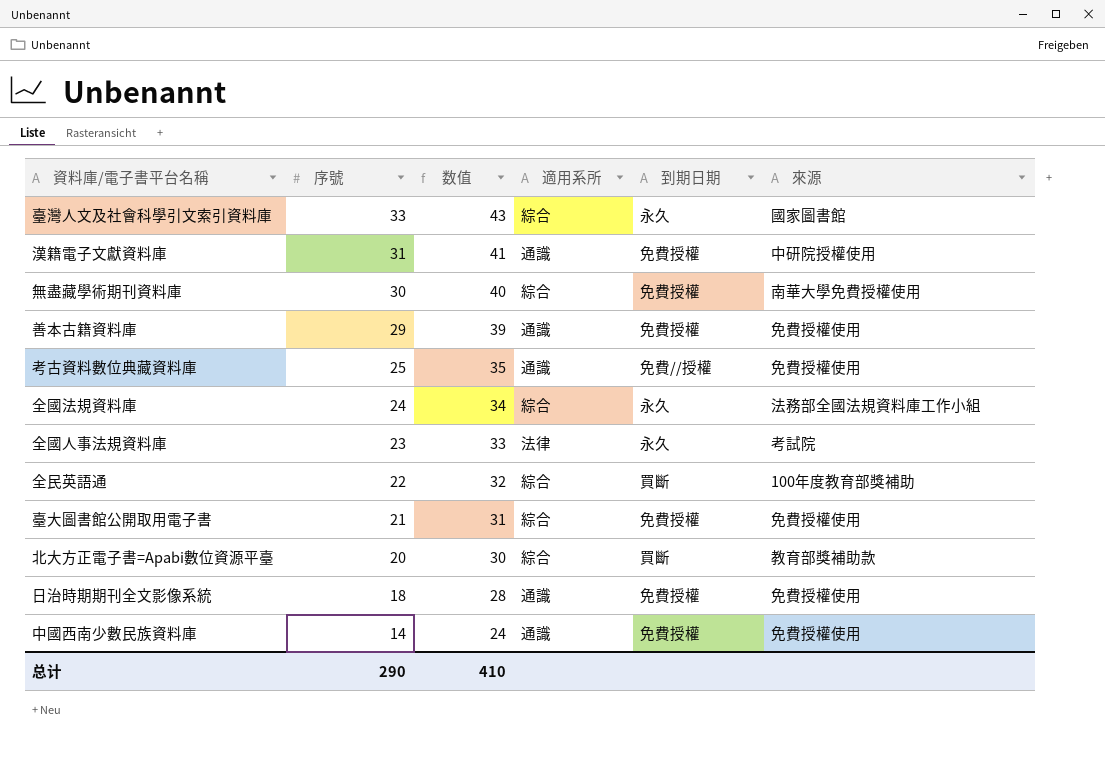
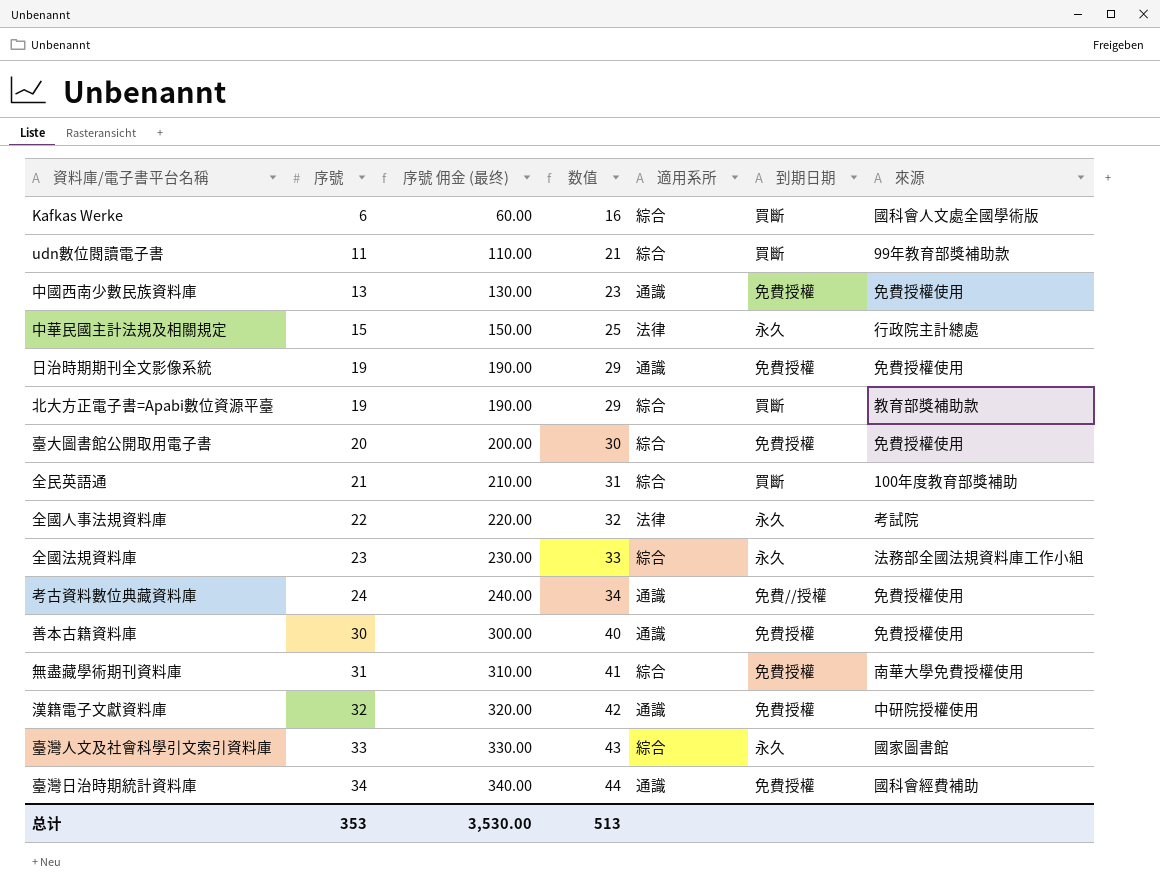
row order: 序號 descending -> 序號 ascending
column 序號 佣金 (最终) | formula: none -> [序號] * 10
row Kafkas Werke: none -> 6 | 60.00 | 16 | 綜合 | 買斷 | 國科會人文處全國學術版
row udn數位閱讀電子書: none -> 11 | 110.00 | 21 | 綜合 | 買斷 | 99年教育部獎補助款
中國西南少數民族資料庫 | 序號: 14 -> 13
中國西南少數民族資料庫 | 数值: 24 -> 23
row 中華民國主計法規及相關規定: none -> 15 | 150.00 | 25 | 法律 | 永久 | 行政院主計總處
日治時期期刊全文影像系統 | 序號: 18 -> 19
日治時期期刊全文影像系統 | 数值: 28 -> 29
北大方正電子書=Apabi數位資源平臺 | 序號: 20 -> 19
北大方正電子書=Apabi數位資源平臺 | 数值: 30 -> 29
臺大圖書館公開取用電子書 | 序號: 21 -> 20
臺大圖書館公開取用電子書 | 数值: 31 -> 30
全民英語通 | 序號: 22 -> 21
全民英語通 | 数值: 32 -> 31
全國人事法規資料庫 | 序號: 23 -> 22
全國人事法規資料庫 | 数值: 33 -> 32
全國法規資料庫 | 序號: 24 -> 23
全國法規資料庫 | 数值: 34 -> 33
考古資料數位典藏資料庫 | 序號: 25 -> 24
考古資料數位典藏資料庫 | 数值: 35 -> 34
善本古籍資料庫 | 序號: 29 -> 30
善本古籍資料庫 | 数值: 39 -> 40
無盡藏學術期刊資料庫 | 序號: 30 -> 31
無盡藏學術期刊資料庫 | 数值: 40 -> 41
漢籍電子文獻資料庫 | 序號: 31 -> 32
漢籍電子文獻資料庫 | 数值: 41 -> 42
row 臺灣日治時期統計資料庫: none -> 34 | 340.00 | 44 | 通識 | 免費授權 | 國科會經費補助
总计 | 序號: 290 -> 353
总计 | 数值: 410 -> 513

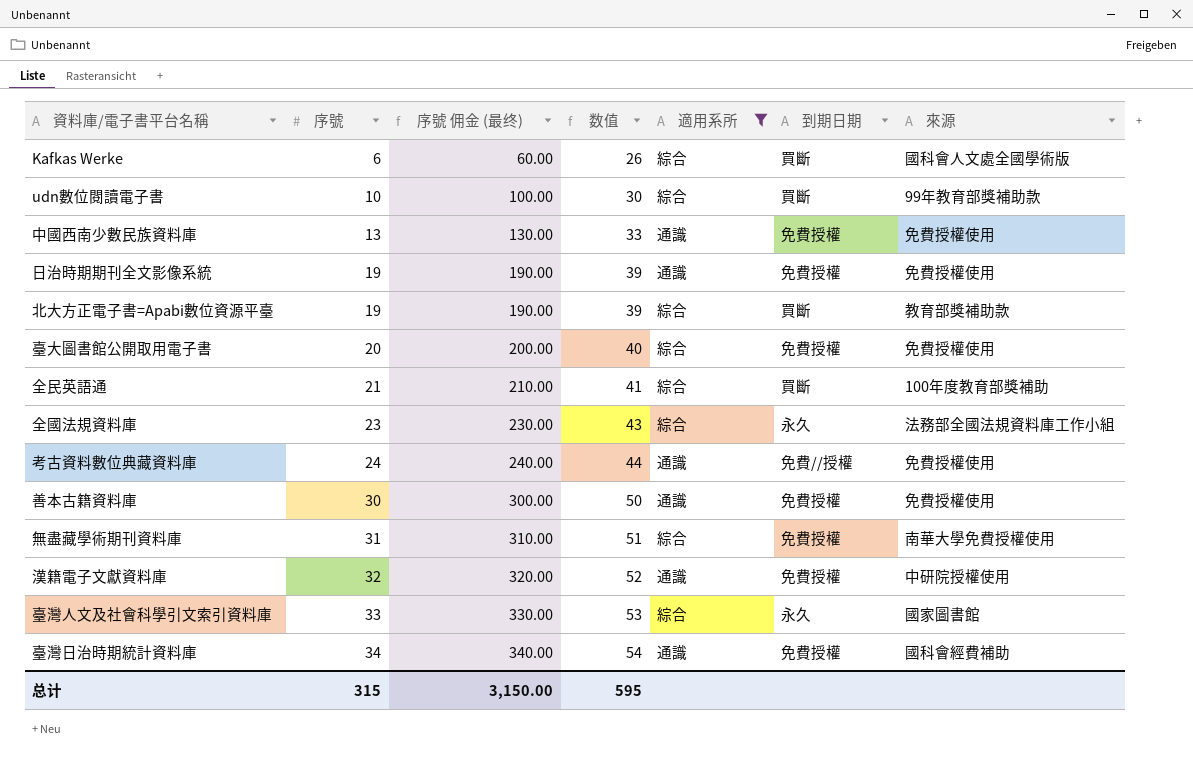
filter: none -> 適用系所 != 法律
column 数值 | formula: [序號] + 10 -> [序號] + 20
udn數位閱讀電子書 | 序號: 11 -> 10
udn數位閱讀電子書 | 序號 佣金 (最终): 110.00 -> 100.00
总计 | 序號: 353 -> 315
总计 | 序號 佣金 (最终): 3,530.00 -> 3,150.00
总计 | 数值: 513 -> 595

